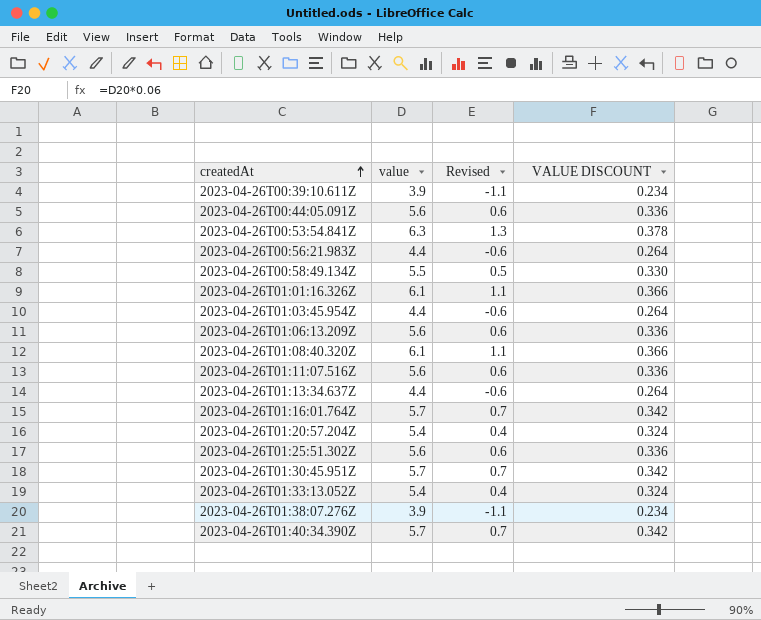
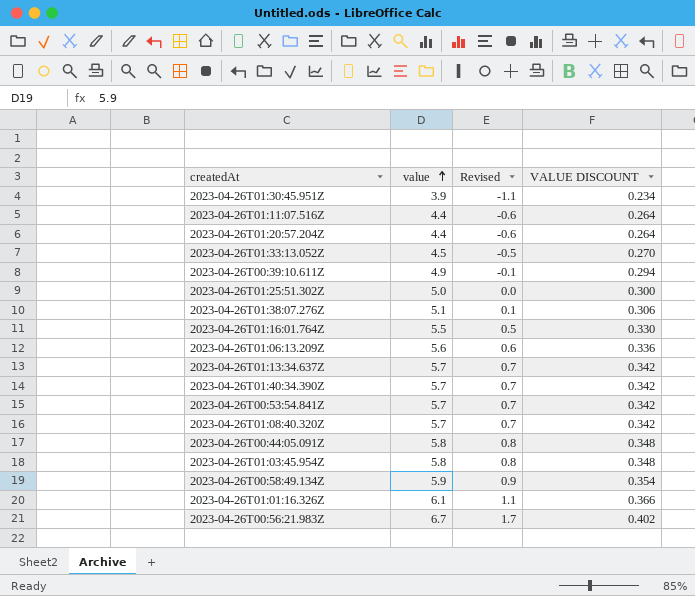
row order: createdAt ascending -> value ascending
2023-04-26T01:30:45.951Z | value: 5.7 -> 3.9
2023-04-26T01:30:45.951Z | Revised: 0.7 -> -1.1
2023-04-26T01:30:45.951Z | VALUE DISCOUNT: 0.342 -> 0.234
2023-04-26T01:11:07.516Z | value: 5.6 -> 4.4
2023-04-26T01:11:07.516Z | Revised: 0.6 -> -0.6
2023-04-26T01:11:07.516Z | VALUE DISCOUNT: 0.336 -> 0.264
2023-04-26T01:20:57.204Z | value: 5.4 -> 4.4
2023-04-26T01:20:57.204Z | Revised: 0.4 -> -0.6
2023-04-26T01:20:57.204Z | VALUE DISCOUNT: 0.324 -> 0.264
2023-04-26T01:33:13.052Z | value: 5.4 -> 4.5
2023-04-26T01:33:13.052Z | Revised: 0.4 -> -0.5
2023-04-26T01:33:13.052Z | VALUE DISCOUNT: 0.324 -> 0.270
2023-04-26T00:39:10.611Z | value: 3.9 -> 4.9
2023-04-26T00:39:10.611Z | Revised: -1.1 -> -0.1
2023-04-26T00:39:10.611Z | VALUE DISCOUNT: 0.234 -> 0.294
2023-04-26T01:25:51.302Z | value: 5.6 -> 5.0
2023-04-26T01:25:51.302Z | Revised: 0.6 -> 0.0
2023-04-26T01:25:51.302Z | VALUE DISCOUNT: 0.336 -> 0.300
2023-04-26T01:38:07.276Z | value: 3.9 -> 5.1
2023-04-26T01:38:07.276Z | Revised: -1.1 -> 0.1
2023-04-26T01:38:07.276Z | VALUE DISCOUNT: 0.234 -> 0.306
2023-04-26T01:16:01.764Z | value: 5.7 -> 5.5
2023-04-26T01:16:01.764Z | Revised: 0.7 -> 0.5
2023-04-26T01:16:01.764Z | VALUE DISCOUNT: 0.342 -> 0.330
2023-04-26T01:13:34.637Z | value: 4.4 -> 5.7
2023-04-26T01:13:34.637Z | Revised: -0.6 -> 0.7
2023-04-26T01:13:34.637Z | VALUE DISCOUNT: 0.264 -> 0.342
2023-04-26T00:53:54.841Z | value: 6.3 -> 5.7
2023-04-26T00:53:54.841Z | Revised: 1.3 -> 0.7
2023-04-26T00:53:54.841Z | VALUE DISCOUNT: 0.378 -> 0.342
2023-04-26T01:08:40.320Z | value: 6.1 -> 5.7
2023-04-26T01:08:40.320Z | Revised: 1.1 -> 0.7
2023-04-26T01:08:40.320Z | VALUE DISCOUNT: 0.366 -> 0.342
2023-04-26T00:44:05.091Z | value: 5.6 -> 5.8
2023-04-26T00:44:05.091Z | Revised: 0.6 -> 0.8
2023-04-26T00:44:05.091Z | VALUE DISCOUNT: 0.336 -> 0.348
2023-04-26T01:03:45.954Z | value: 4.4 -> 5.8
2023-04-26T01:03:45.954Z | Revised: -0.6 -> 0.8
2023-04-26T01:03:45.954Z | VALUE DISCOUNT: 0.264 -> 0.348
2023-04-26T00:58:49.134Z | value: 5.5 -> 5.9
2023-04-26T00:58:49.134Z | Revised: 0.5 -> 0.9
2023-04-26T00:58:49.134Z | VALUE DISCOUNT: 0.330 -> 0.354
2023-04-26T00:56:21.983Z | value: 4.4 -> 6.7
2023-04-26T00:56:21.983Z | Revised: -0.6 -> 1.7
2023-04-26T00:56:21.983Z | VALUE DISCOUNT: 0.264 -> 0.402

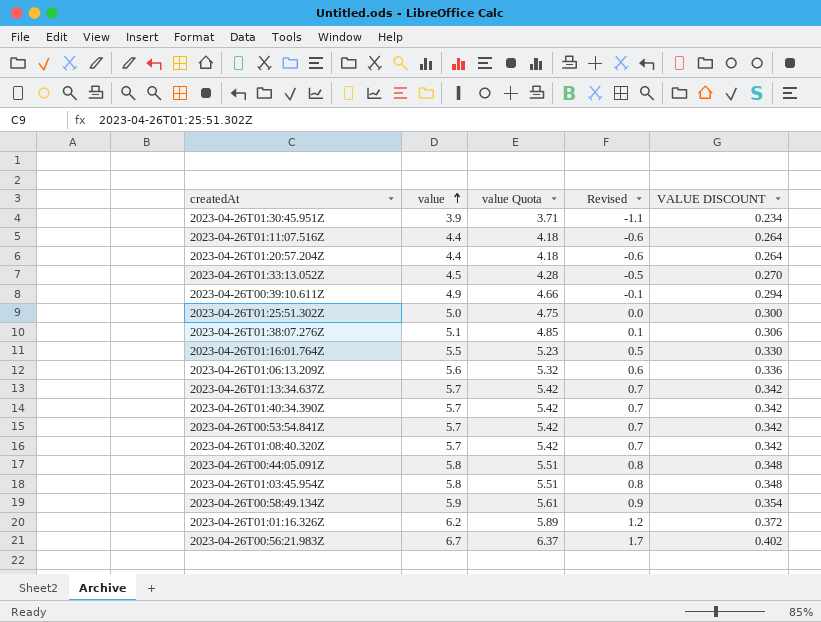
column value Quota | formula: none -> [value] * 0.95
2023-04-26T01:01:16.326Z | value: 6.1 -> 6.2
2023-04-26T01:01:16.326Z | Revised: 1.1 -> 1.2
2023-04-26T01:01:16.326Z | VALUE DISCOUNT: 0.366 -> 0.372

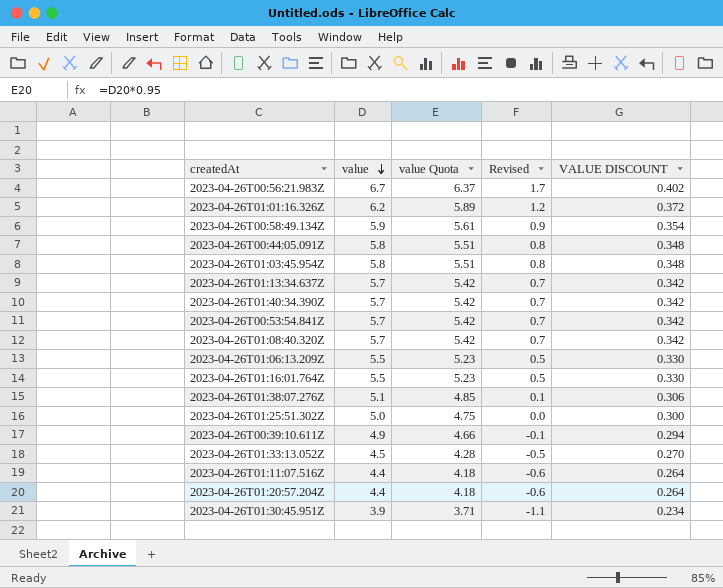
row order: value ascending -> value descending
2023-04-26T01:06:13.209Z | value: 5.6 -> 5.5
2023-04-26T01:06:13.209Z | value Quota: 5.32 -> 5.23
2023-04-26T01:06:13.209Z | Revised: 0.6 -> 0.5
2023-04-26T01:06:13.209Z | VALUE DISCOUNT: 0.336 -> 0.330

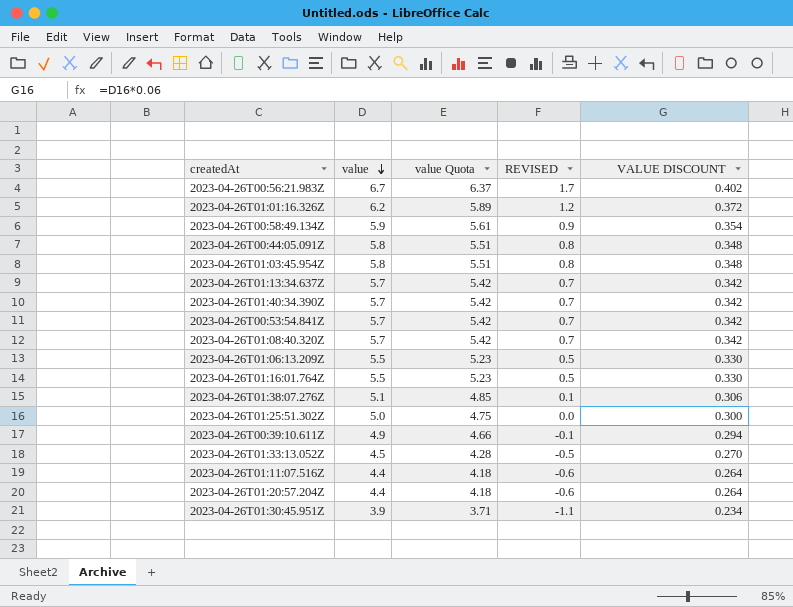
column name: Revised -> REVISED

